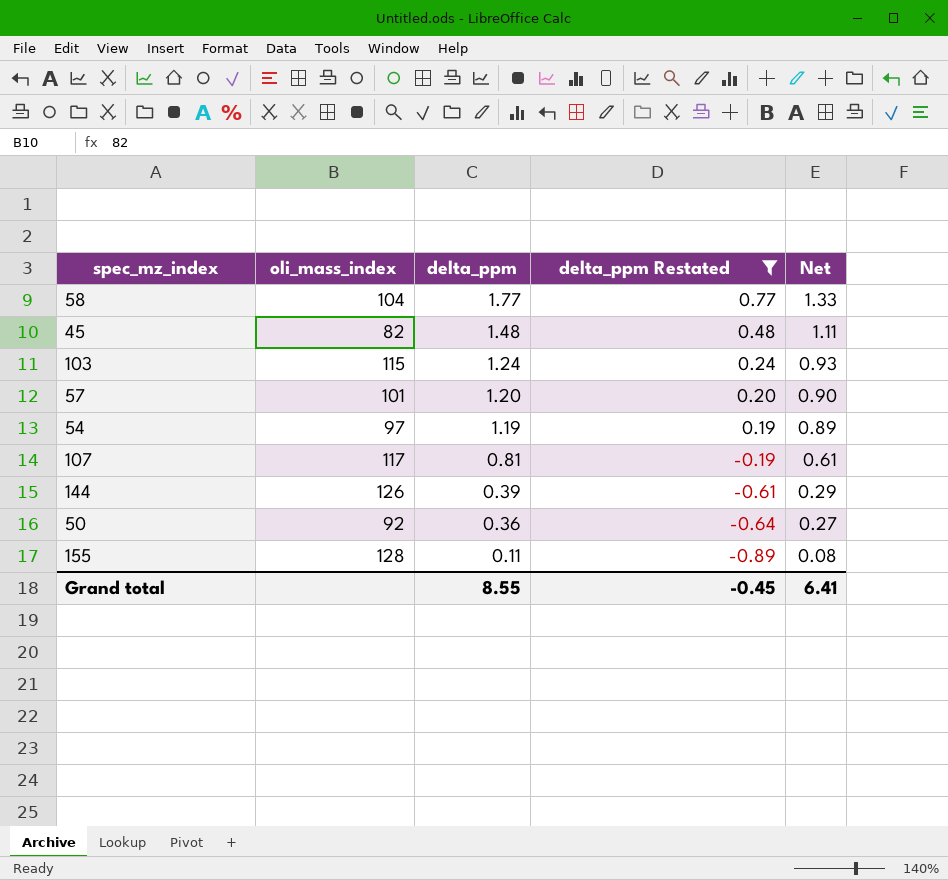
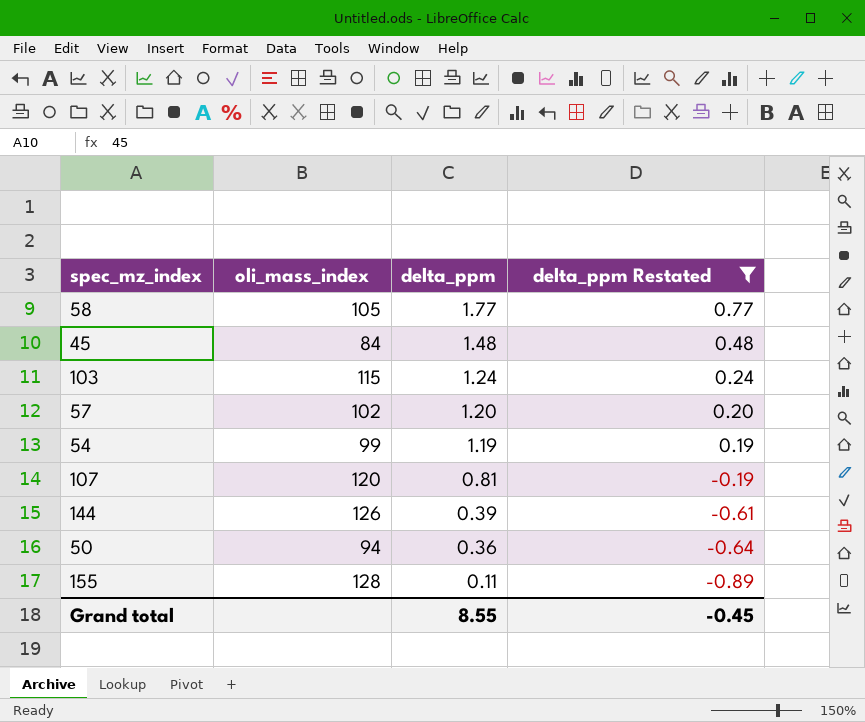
column Net | formula: [delta_ppm] * 0.75 -> none
58 | oli_mass_index: 104 -> 105
45 | oli_mass_index: 82 -> 84
57 | oli_mass_index: 101 -> 102
54 | oli_mass_index: 97 -> 99
107 | oli_mass_index: 117 -> 120
50 | oli_mass_index: 92 -> 94

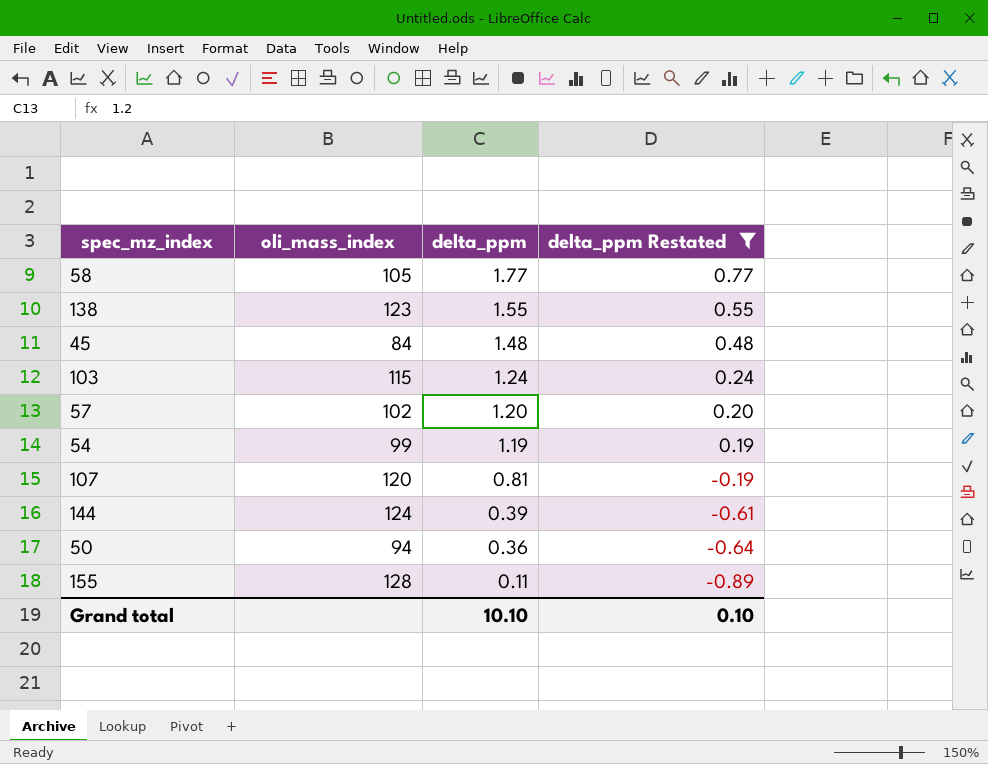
row 138: none -> 123 | 1.55 | 0.55
144 | oli_mass_index: 126 -> 124
Grand total | delta_ppm: 8.55 -> 10.10
Grand total | delta_ppm Restated: -0.45 -> 0.10

